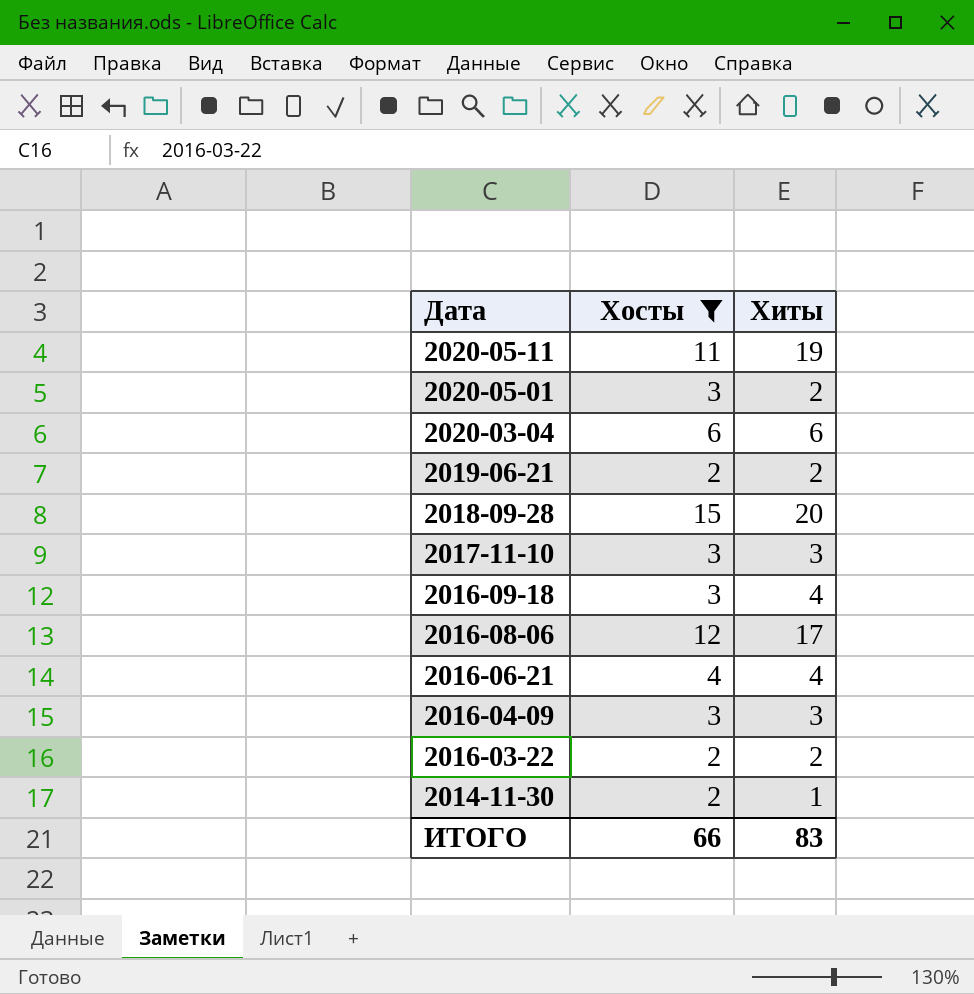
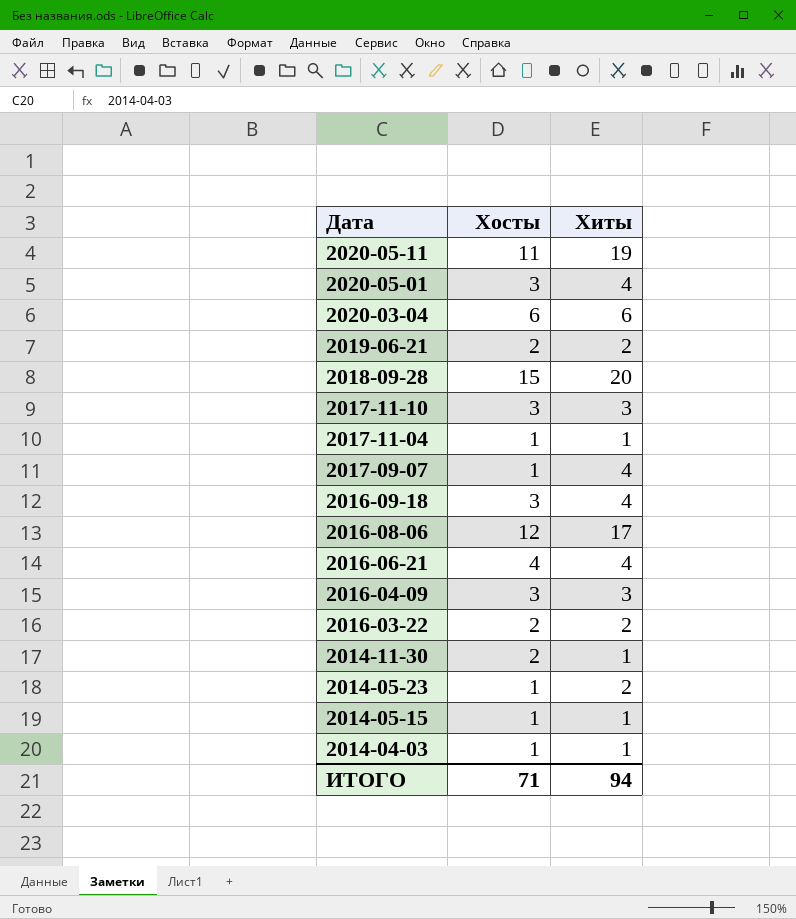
filter: Хосты != 1 -> none
2020-05-01 | Хиты: 2 -> 4
ИТОГО | Хосты: 66 -> 71
ИТОГО | Хиты: 83 -> 94

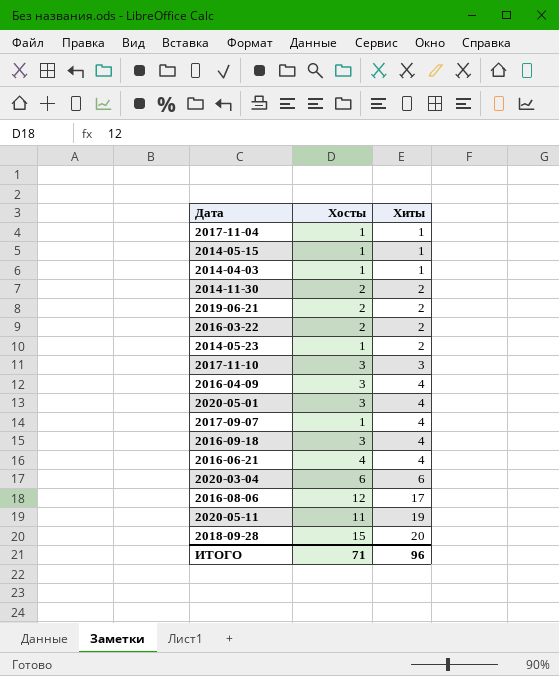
row order: Дата descending -> Хиты ascending
2014-11-30 | Хиты: 1 -> 2
2016-04-09 | Хиты: 3 -> 4
ИТОГО | Хиты: 94 -> 96

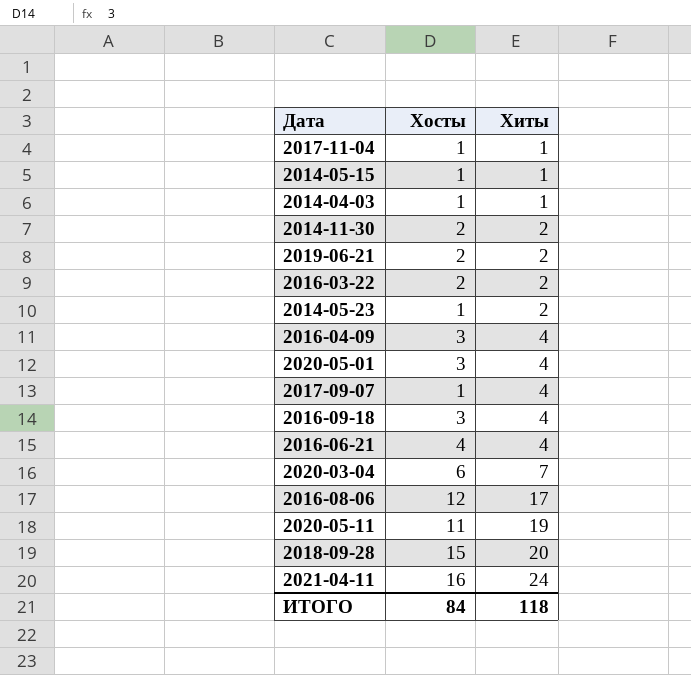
row 2017-11-10: 3 | 3 -> none
2020-03-04 | Хиты: 6 -> 7
row 2021-04-11: none -> 16 | 24
ИТОГО | Хосты: 71 -> 84
ИТОГО | Хиты: 96 -> 118

